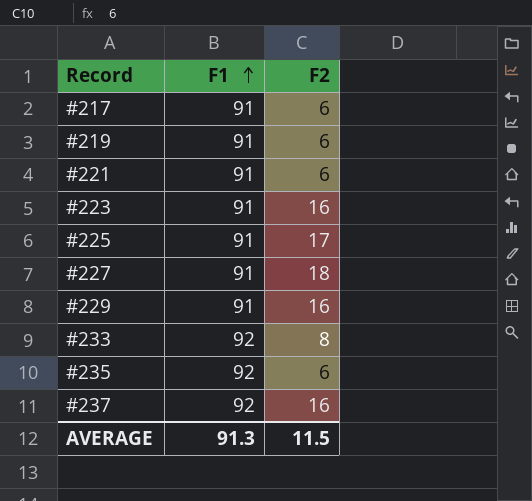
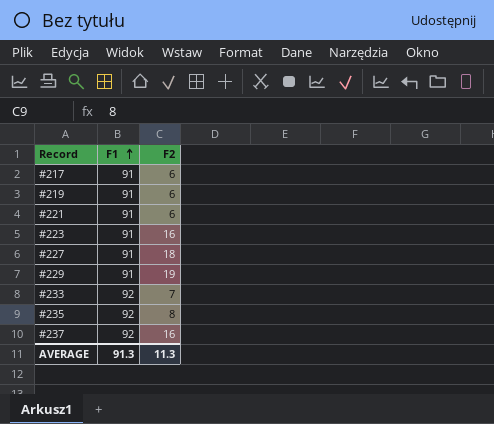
row #225: 91 | 17 -> none
#229 | F2: 16 -> 19
#233 | F2: 8 -> 7
#235 | F2: 6 -> 8
AVERAGE | F2: 11.5 -> 11.3

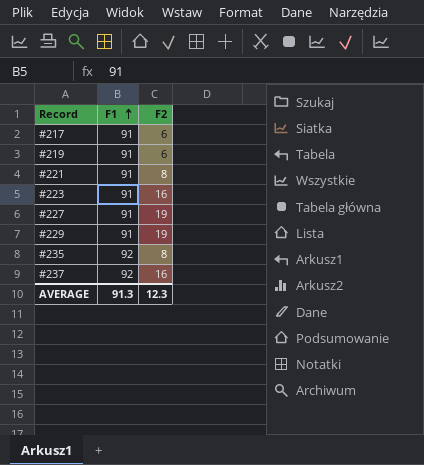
row #233: 92 | 7 -> none
#221 | F2: 6 -> 8
#227 | F2: 18 -> 19
AVERAGE | F2: 11.3 -> 12.3

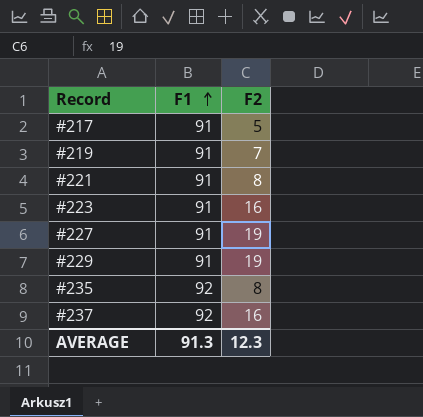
#217 | F2: 6 -> 5
#219 | F2: 6 -> 7

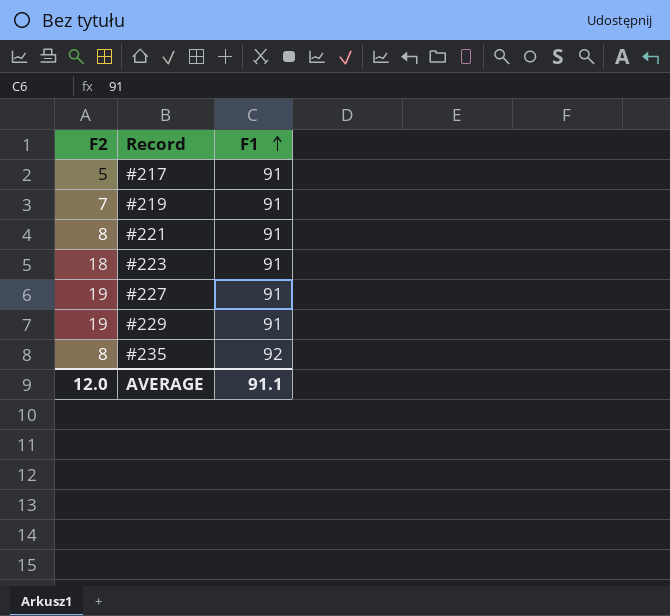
column F2 | position: 3 -> 1
row #237: 92 | 16 -> none
#223 | F2: 16 -> 18
AVERAGE | F2: 12.3 -> 12.0
AVERAGE | F1: 91.3 -> 91.1

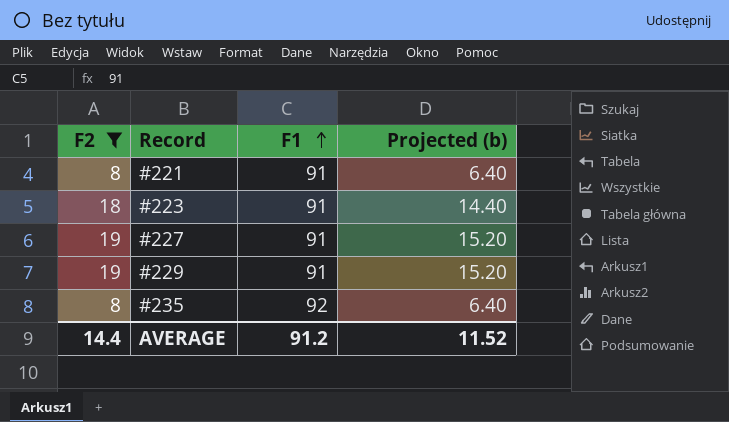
filter: none -> F2 >= 8
column Projected (b) | formula: none -> [F2] * 0.8
AVERAGE | F2: 12.0 -> 14.4
AVERAGE | F1: 91.1 -> 91.2

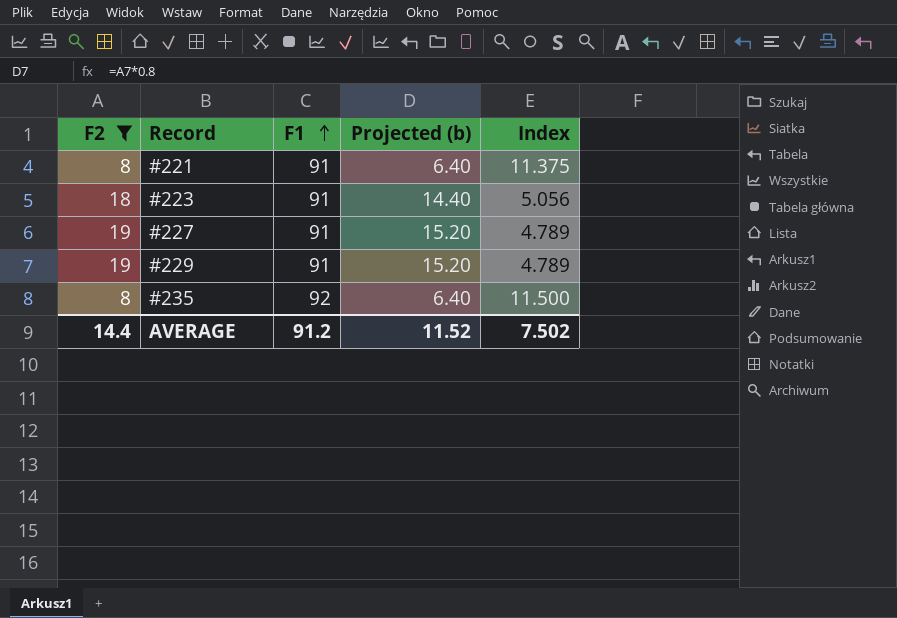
column Index | formula: none -> [F1] / [F2]

